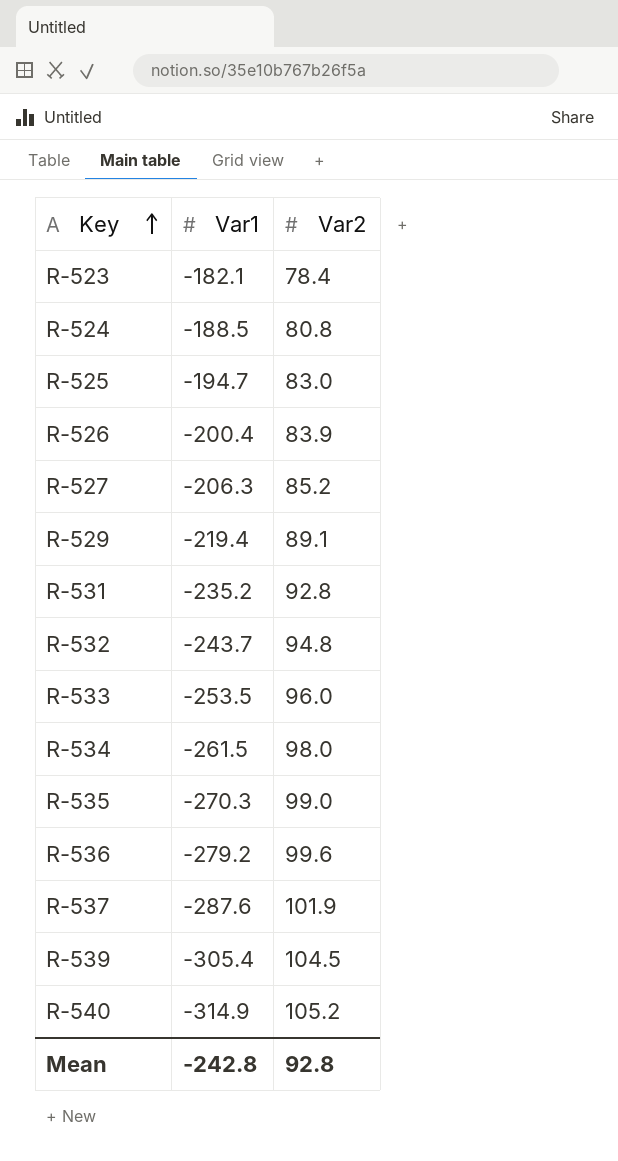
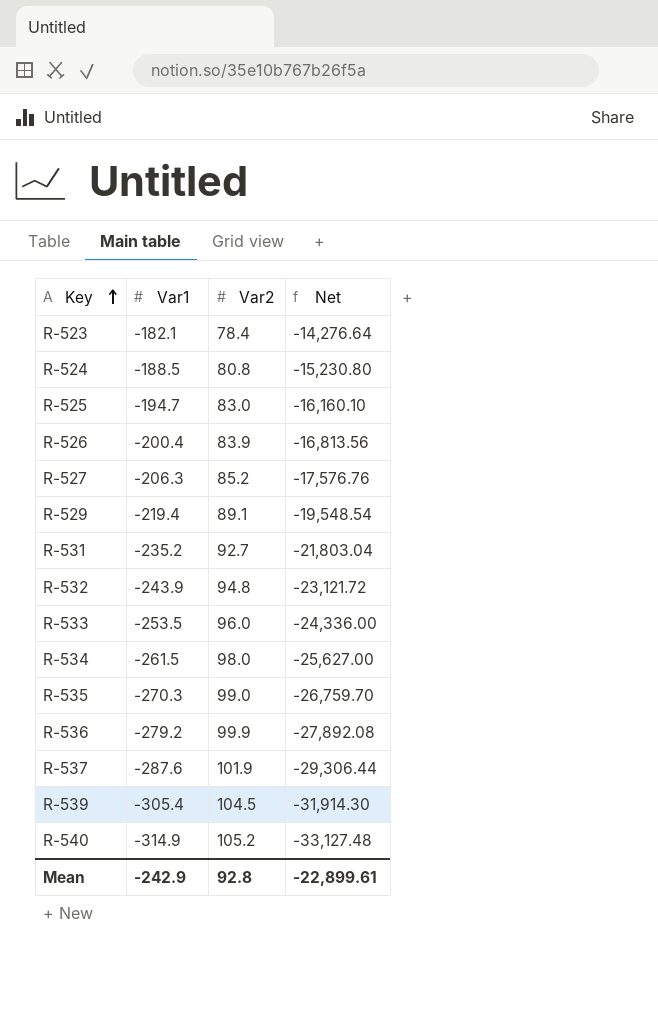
column Net | formula: none -> [Var1] * [Var2]
R-531 | Var2: 92.8 -> 92.7
R-532 | Var1: -243.7 -> -243.9
R-536 | Var2: 99.6 -> 99.9
Mean | Var1: -242.8 -> -242.9

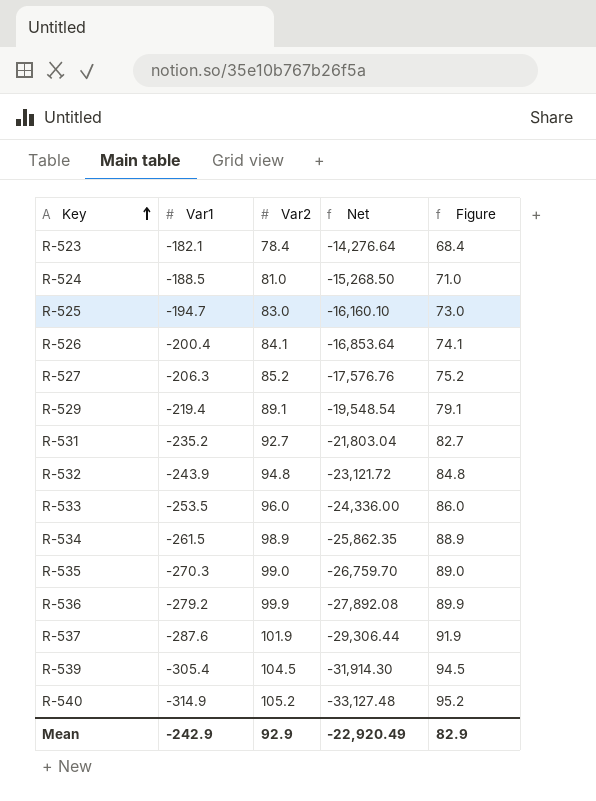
column Figure | formula: none -> [Var2] - 10
R-524 | Var2: 80.8 -> 81.0
R-524 | Net: -15,230.80 -> -15,268.50
R-526 | Var2: 83.9 -> 84.1
R-526 | Net: -16,813.56 -> -16,853.64
R-534 | Var2: 98.0 -> 98.9
R-534 | Net: -25,627.00 -> -25,862.35
Mean | Var2: 92.8 -> 92.9
Mean | Net: -22,899.61 -> -22,920.49

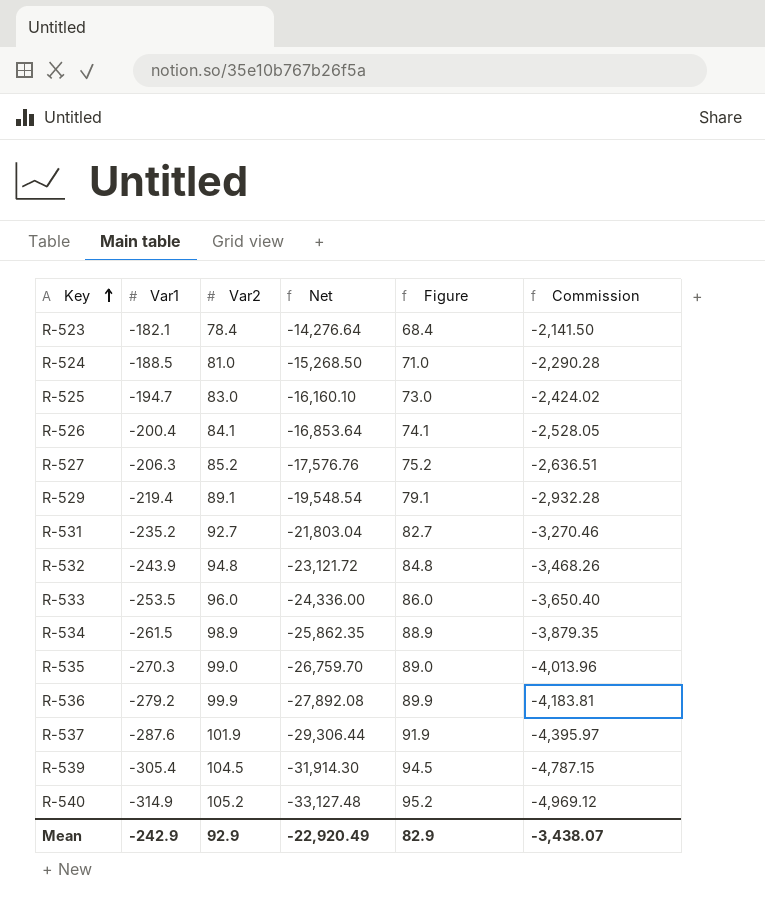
column Commission | formula: none -> [Net] * 0.15

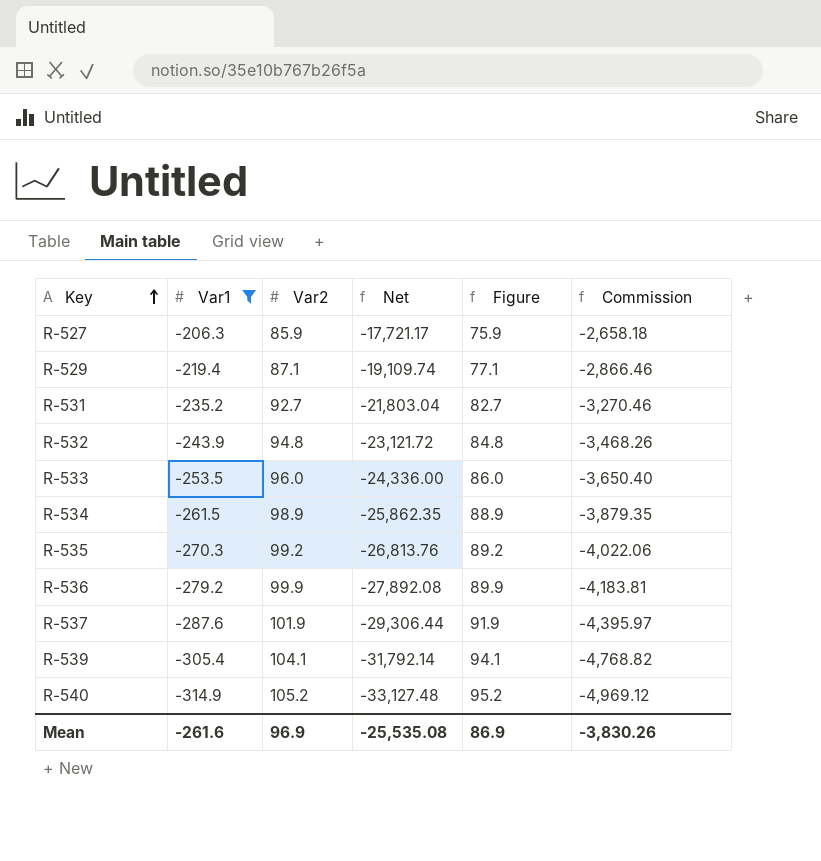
filter: none -> Var1 <= -206.3
R-527 | Var2: 85.2 -> 85.9
R-527 | Net: -17,576.76 -> -17,721.17
R-527 | Figure: 75.2 -> 75.9
R-527 | Commission: -2,636.51 -> -2,658.18
R-529 | Var2: 89.1 -> 87.1
R-529 | Net: -19,548.54 -> -19,109.74
R-529 | Figure: 79.1 -> 77.1
R-529 | Commission: -2,932.28 -> -2,866.46
R-535 | Var2: 99.0 -> 99.2
R-535 | Net: -26,759.70 -> -26,813.76
R-535 | Figure: 89.0 -> 89.2
R-535 | Commission: -4,013.96 -> -4,022.06
R-539 | Var2: 104.5 -> 104.1
R-539 | Net: -31,914.30 -> -31,792.14
R-539 | Figure: 94.5 -> 94.1
R-539 | Commission: -4,787.15 -> -4,768.82
Mean | Var1: -242.9 -> -261.6
Mean | Var2: 92.9 -> 96.9
Mean | Net: -22,920.49 -> -25,535.08
Mean | Figure: 82.9 -> 86.9
Mean | Commission: -3,438.07 -> -3,830.26

